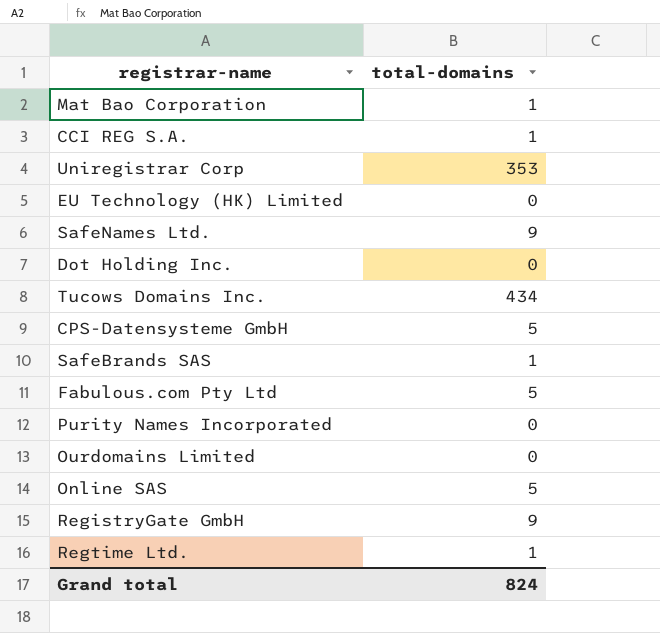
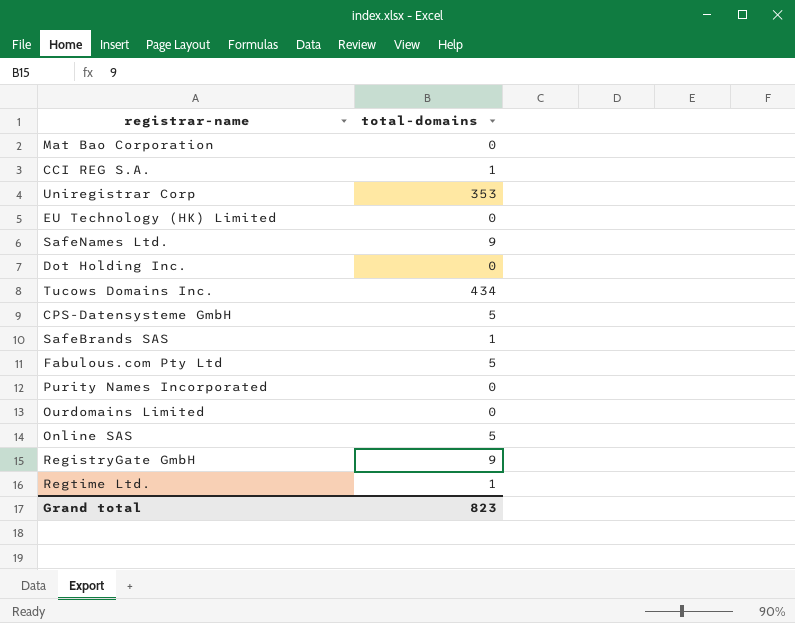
Mat Bao Corporation | total-domains: 1 -> 0
Grand total | total-domains: 824 -> 823

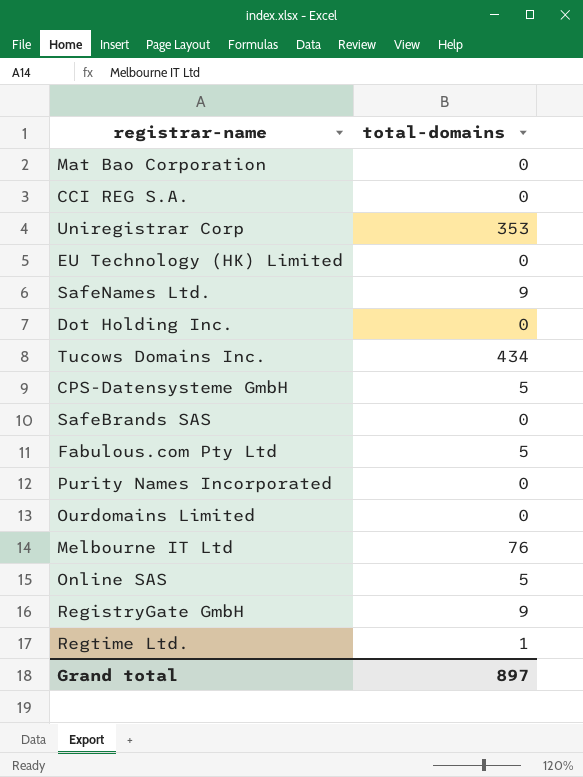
CCI REG S.A. | total-domains: 1 -> 0
SafeBrands SAS | total-domains: 1 -> 0
row Melbourne IT Ltd: none -> 76
Grand total | total-domains: 823 -> 897

